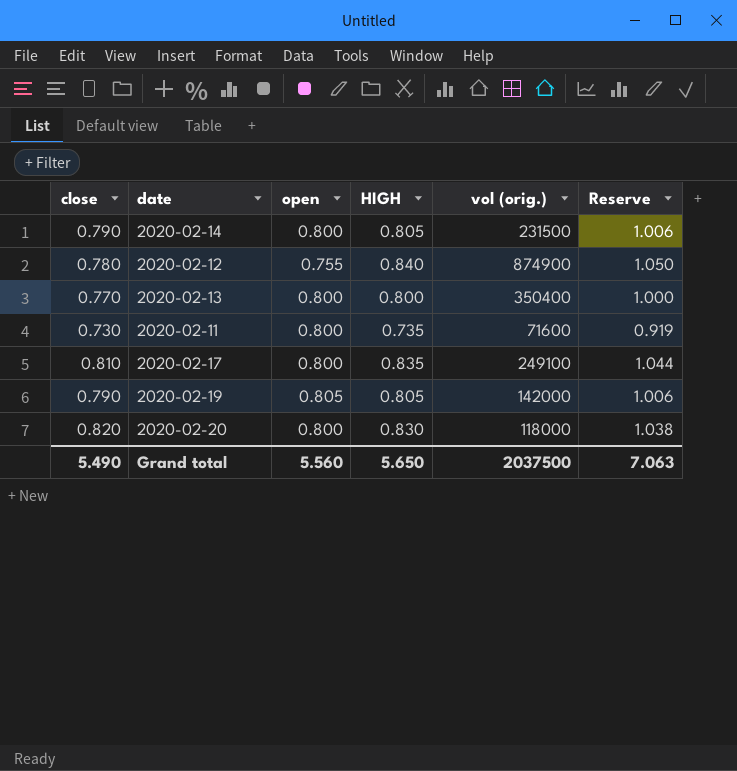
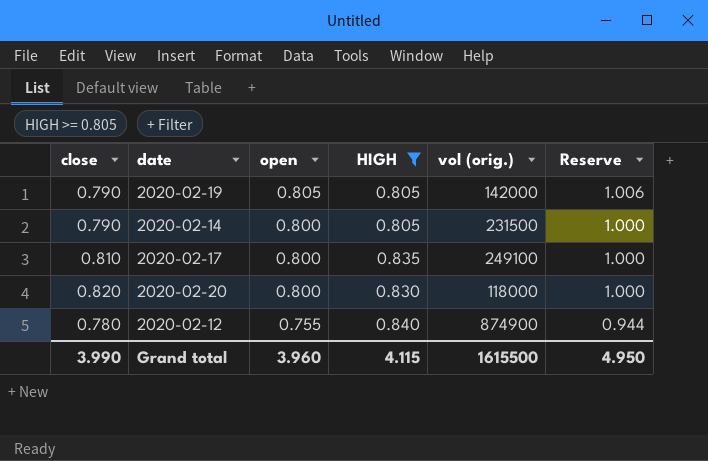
filter: none -> HIGH >= 0.805
row order: none -> open descending
column Reserve | formula: [HIGH] * 1.25 -> [open] * 1.25
Grand total | close: 5.490 -> 3.990
Grand total | open: 5.560 -> 3.960
Grand total | HIGH: 5.650 -> 4.115
Grand total | vol (orig.): 2037500 -> 1615500
Grand total | Reserve: 7.063 -> 4.950

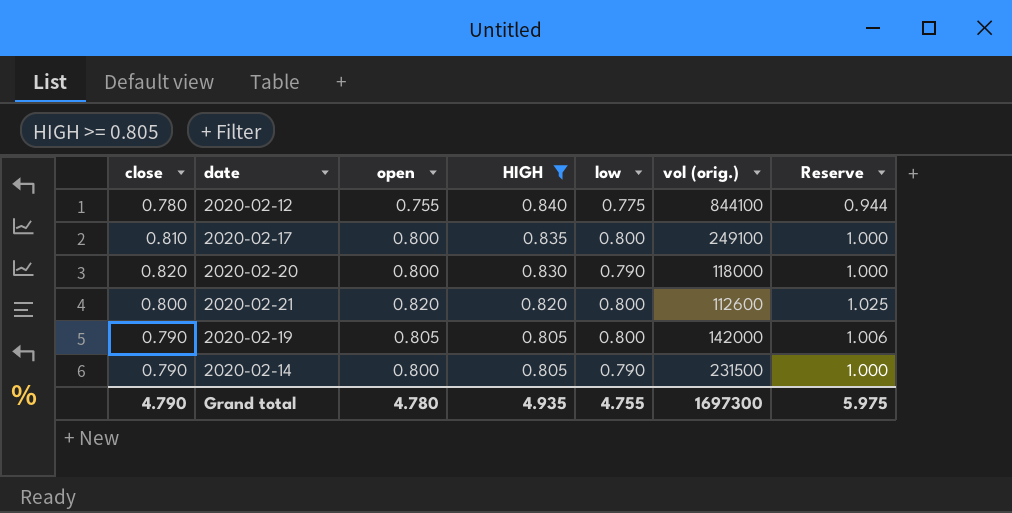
row order: open descending -> HIGH descending
column low | position: none -> 5
2020-02-12 | vol (orig.): 874900 -> 844100
row 2020-02-21: none -> 0.800 | 0.820 | 0.820 | 0.800 | 112600 | 1.025
Grand total | close: 3.990 -> 4.790
Grand total | open: 3.960 -> 4.780
Grand total | HIGH: 4.115 -> 4.935
Grand total | vol (orig.): 1615500 -> 1697300
Grand total | Reserve: 4.950 -> 5.975

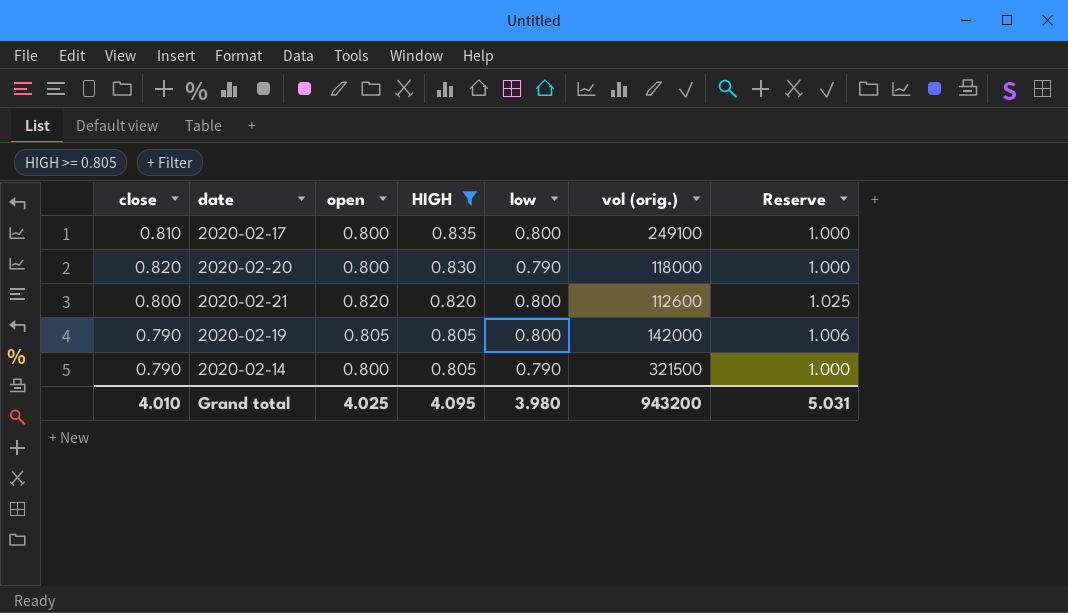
row 2020-02-12: 0.780 | 0.755 | 0.840 | 0.775 | 844100 | 0.944 -> none
2020-02-14 | vol (orig.): 231500 -> 321500
Grand total | close: 4.790 -> 4.010
Grand total | open: 4.780 -> 4.025
Grand total | HIGH: 4.935 -> 4.095
Grand total | low: 4.755 -> 3.980
Grand total | vol (orig.): 1697300 -> 943200
Grand total | Reserve: 5.975 -> 5.031

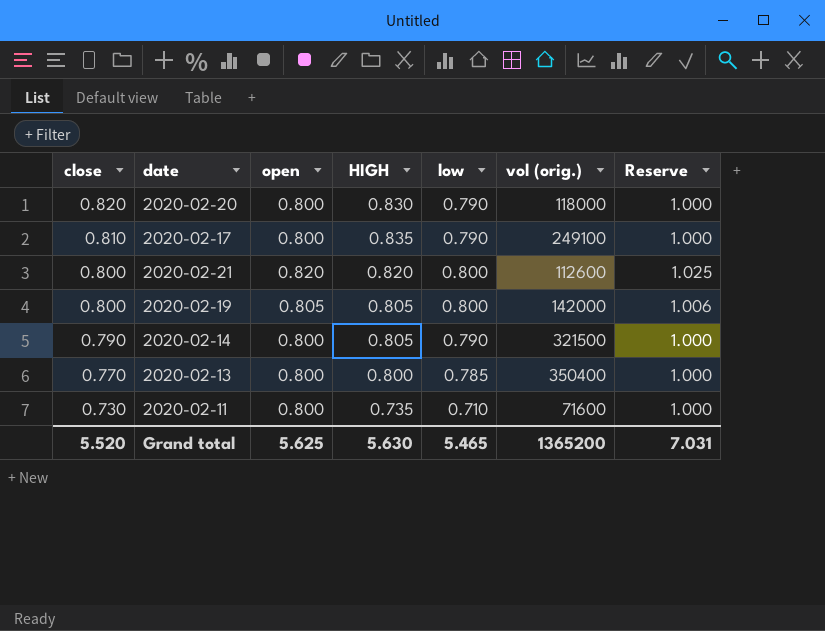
filter: HIGH >= 0.805 -> none
row order: HIGH descending -> close descending
2020-02-17 | low: 0.800 -> 0.790
2020-02-19 | close: 0.790 -> 0.800
Grand total | close: 4.010 -> 5.520
Grand total | open: 4.025 -> 5.625
Grand total | HIGH: 4.095 -> 5.630
Grand total | low: 3.980 -> 5.465
Grand total | vol (orig.): 943200 -> 1365200
Grand total | Reserve: 5.031 -> 7.031

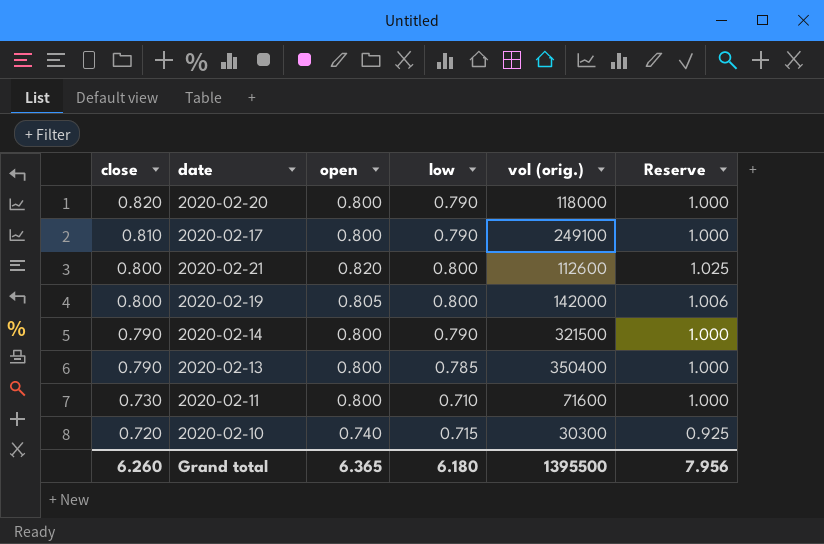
column HIGH | position: 4 -> none
2020-02-13 | close: 0.770 -> 0.790
row 2020-02-10: none -> 0.720 | 0.740 | 0.715 | 30300 | 0.925
Grand total | close: 5.520 -> 6.260
Grand total | open: 5.625 -> 6.365
Grand total | low: 5.465 -> 6.180
Grand total | vol (orig.): 1365200 -> 1395500
Grand total | Reserve: 7.031 -> 7.956

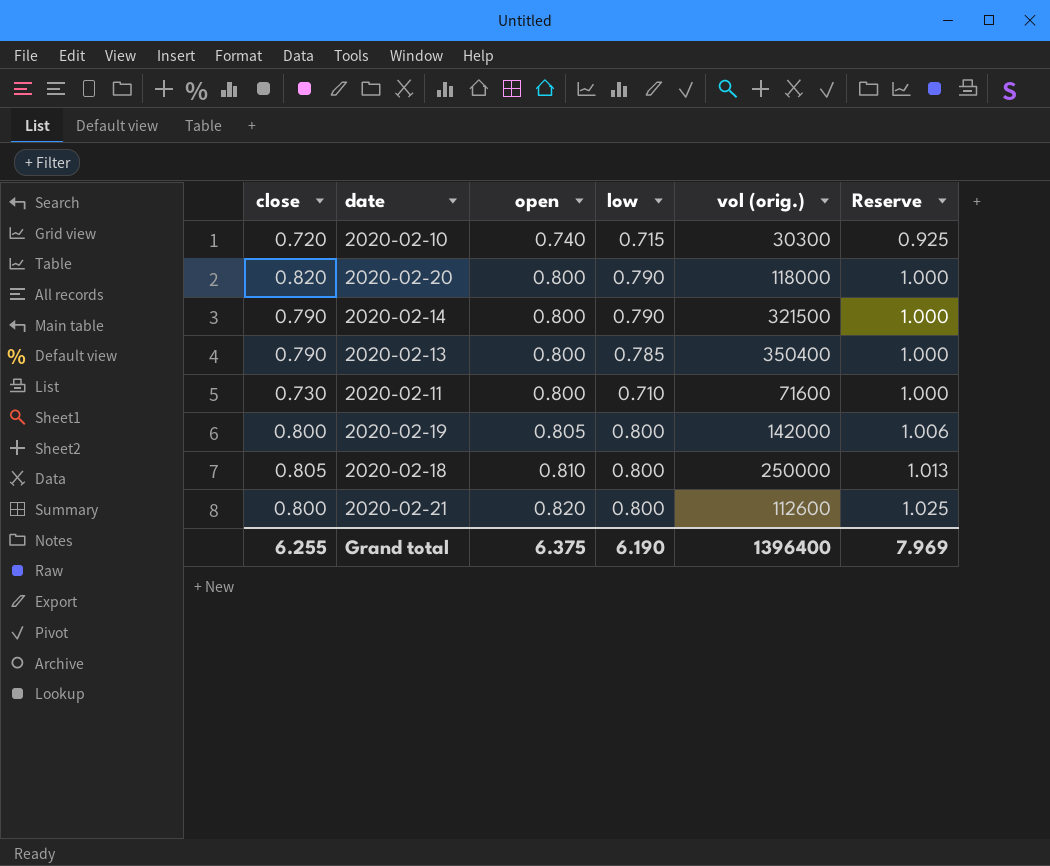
row order: close descending -> open ascending
row 2020-02-17: 0.810 | 0.800 | 0.790 | 249100 | 1.000 -> none
row 2020-02-18: none -> 0.805 | 0.810 | 0.800 | 250000 | 1.013
Grand total | close: 6.260 -> 6.255
Grand total | open: 6.365 -> 6.375
Grand total | low: 6.180 -> 6.190
Grand total | vol (orig.): 1395500 -> 1396400
Grand total | Reserve: 7.956 -> 7.969

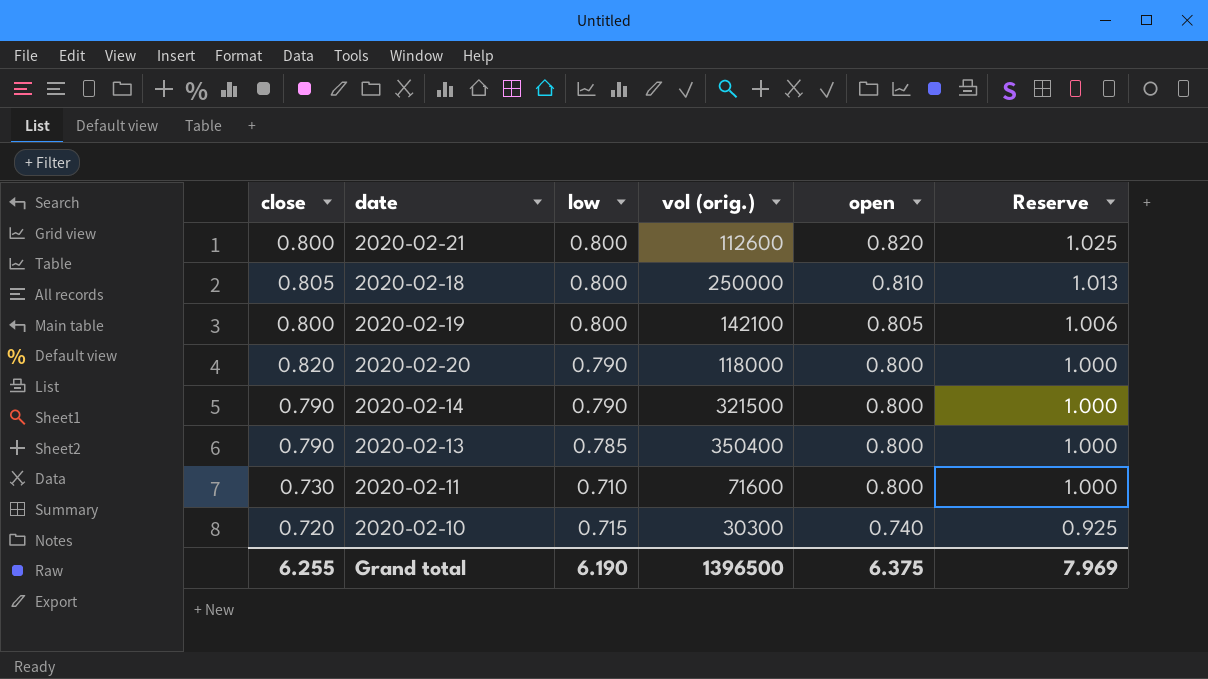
row order: open ascending -> open descending
column open | position: 3 -> 5
2020-02-19 | vol (orig.): 142000 -> 142100
Grand total | vol (orig.): 1396400 -> 1396500

